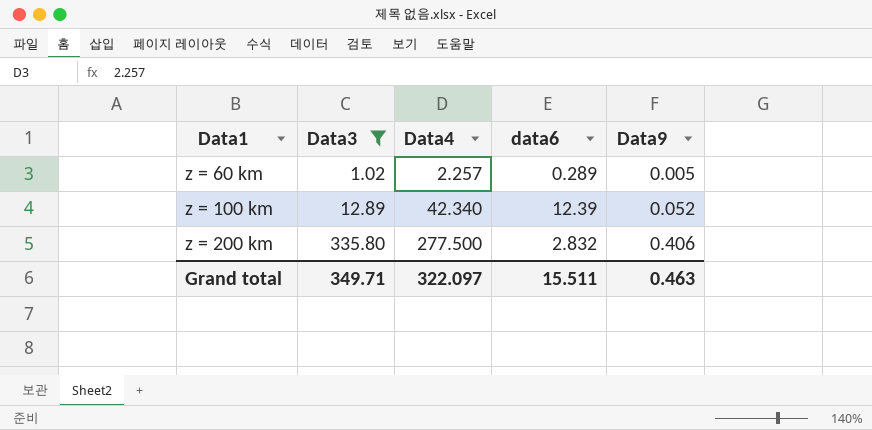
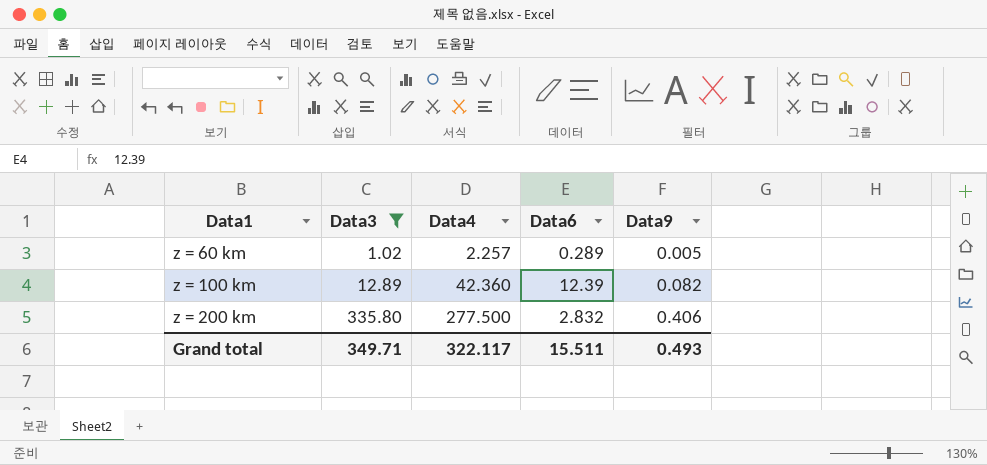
column name: data6 -> Data6
z = 100 km | Data4: 42.340 -> 42.360
z = 100 km | Data9: 0.052 -> 0.082
Grand total | Data4: 322.097 -> 322.117
Grand total | Data9: 0.463 -> 0.493

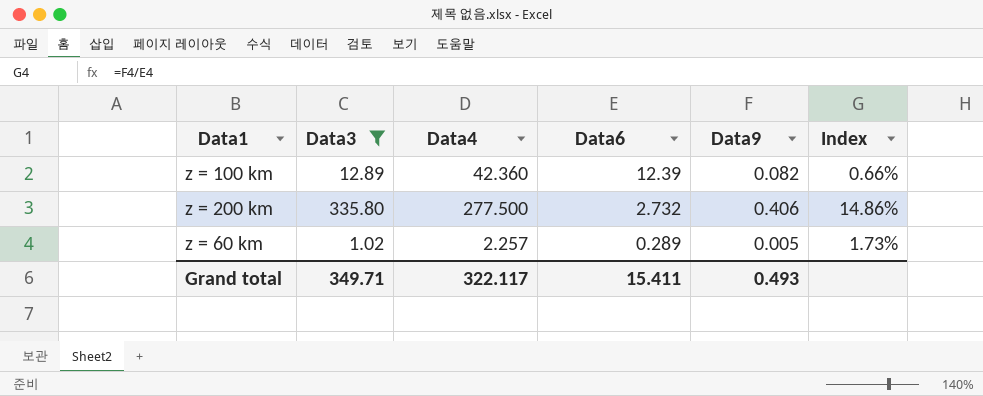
row order: Data1 ascending -> Data6 descending
column Index | formula: none -> [Data9] / [Data6]
z = 200 km | Data6: 2.832 -> 2.732
Grand total | Data6: 15.511 -> 15.411

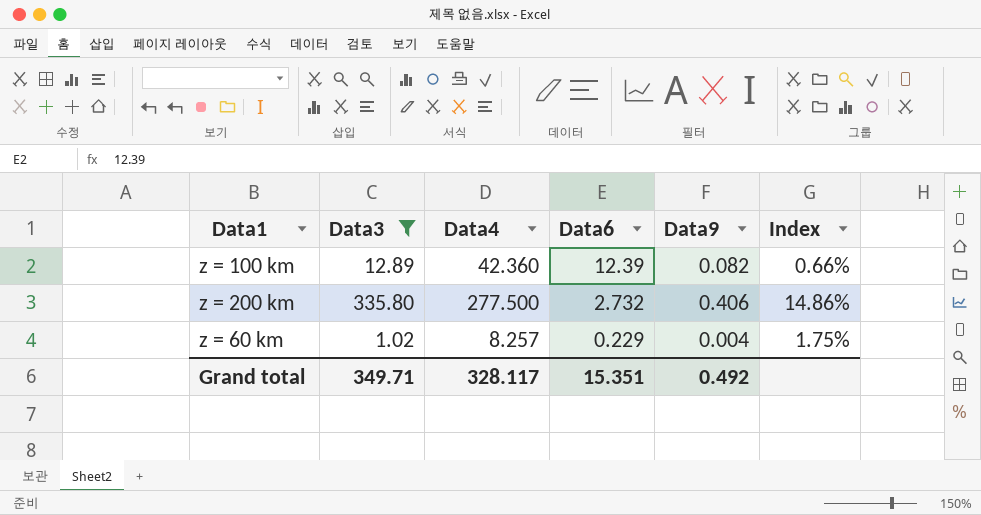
z = 60 km | Data4: 2.257 -> 8.257
z = 60 km | Data6: 0.289 -> 0.229
z = 60 km | Data9: 0.005 -> 0.004
z = 60 km | Index: 1.73% -> 1.75%
Grand total | Data4: 322.117 -> 328.117
Grand total | Data6: 15.411 -> 15.351
Grand total | Data9: 0.493 -> 0.492

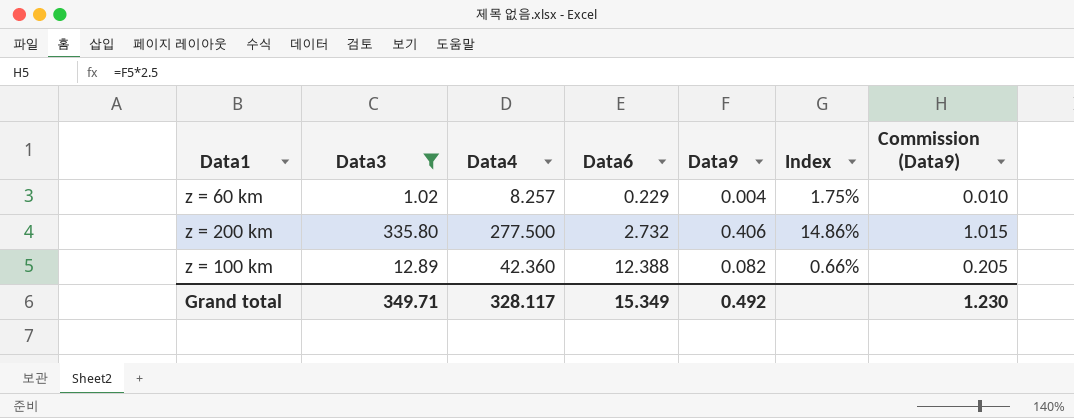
row order: Data6 descending -> Data6 ascending
column Commission (Data9) | formula: none -> [Data9] * 2.5
z = 100 km | Data6: 12.39 -> 12.388
Grand total | Data6: 15.351 -> 15.349

